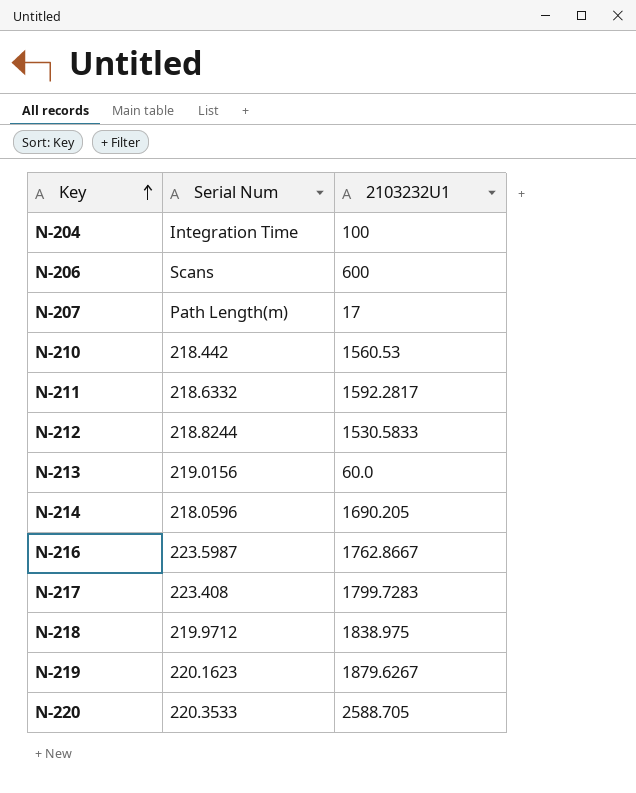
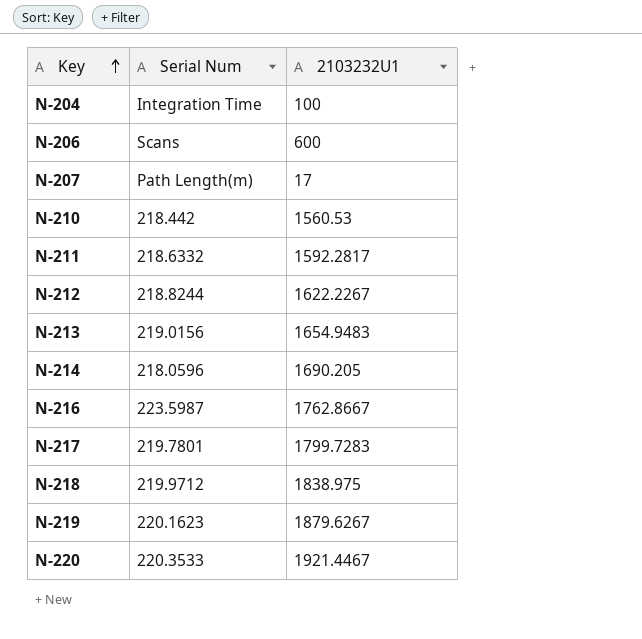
N-212 | 2103232U1: 1530.5833 -> 1622.2267
N-213 | 2103232U1: 60.0 -> 1654.9483
N-217 | Serial Num: 223.408 -> 219.7801
N-220 | 2103232U1: 2588.705 -> 1921.4467

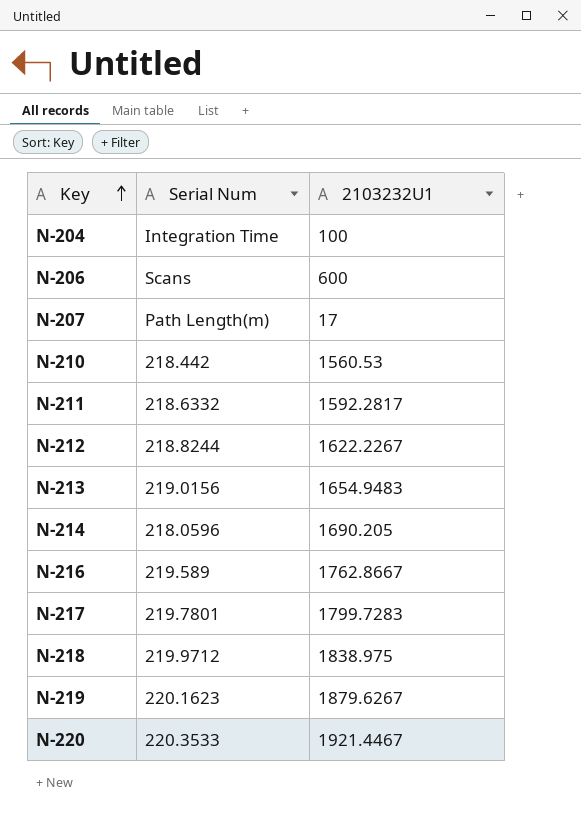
N-216 | Serial Num: 223.5987 -> 219.589

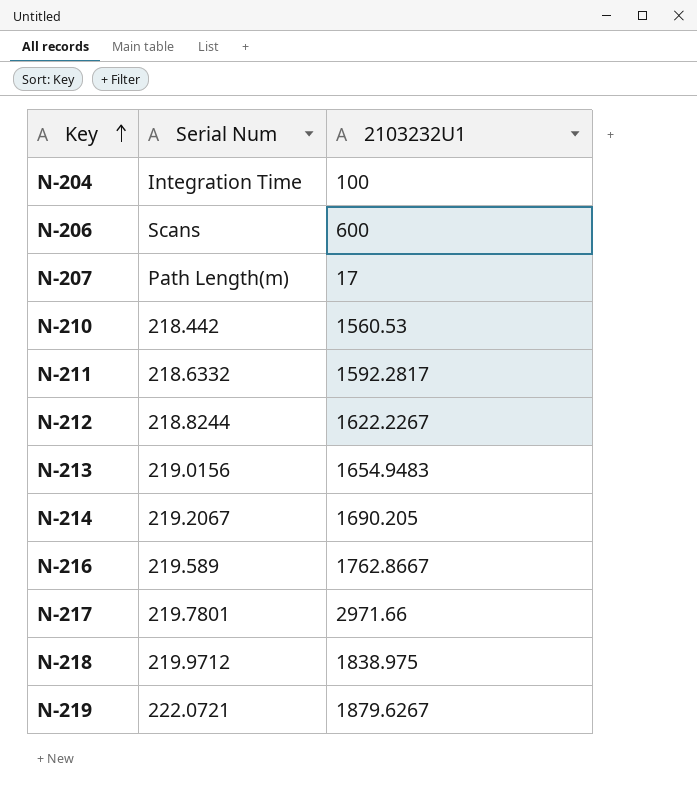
row N-220: 220.3533 | 1921.4467 -> none
N-214 | Serial Num: 218.0596 -> 219.2067
N-217 | 2103232U1: 1799.7283 -> 2971.66
N-219 | Serial Num: 220.1623 -> 222.0721

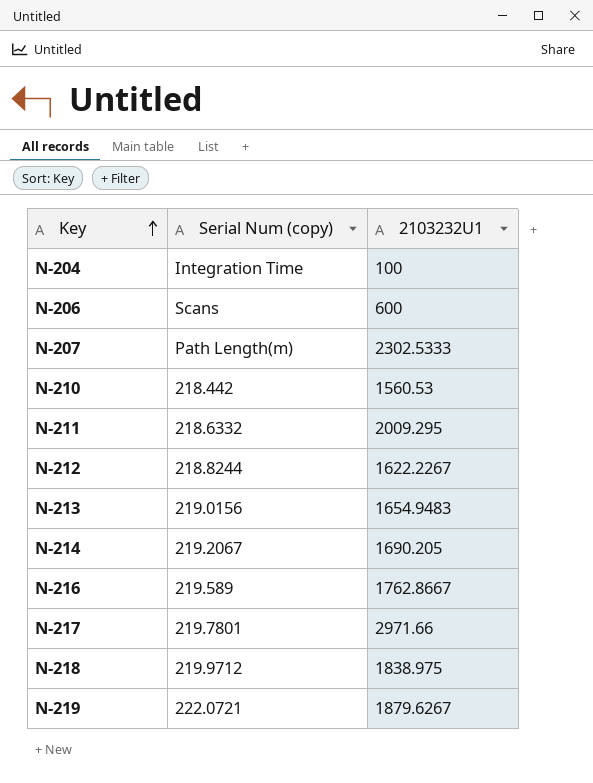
column name: Serial Num -> Serial Num (copy)
N-207 | 2103232U1: 17 -> 2302.5333
N-211 | 2103232U1: 1592.2817 -> 2009.295

